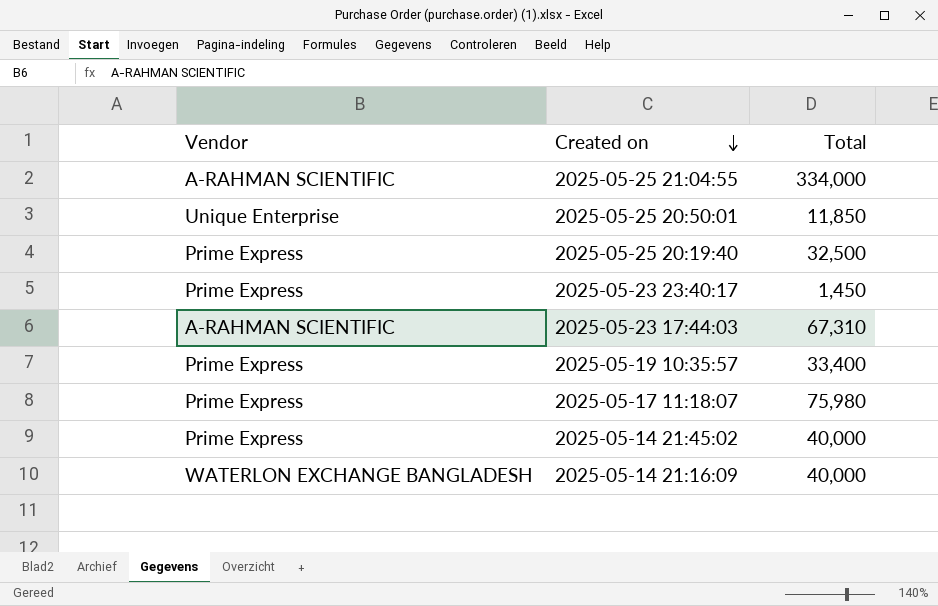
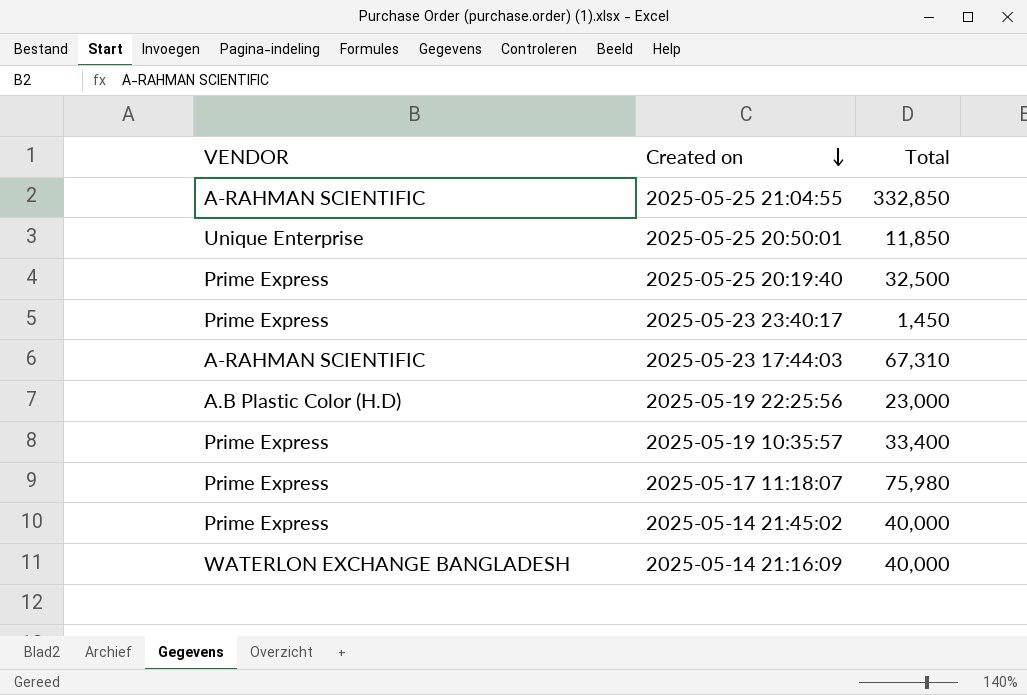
column name: Vendor -> VENDOR
2025-05-25 21:04:55 | Total: 334,000 -> 332,850
row 2025-05-19 22:25:56: none -> A.B Plastic Color (H.D) | 23,000

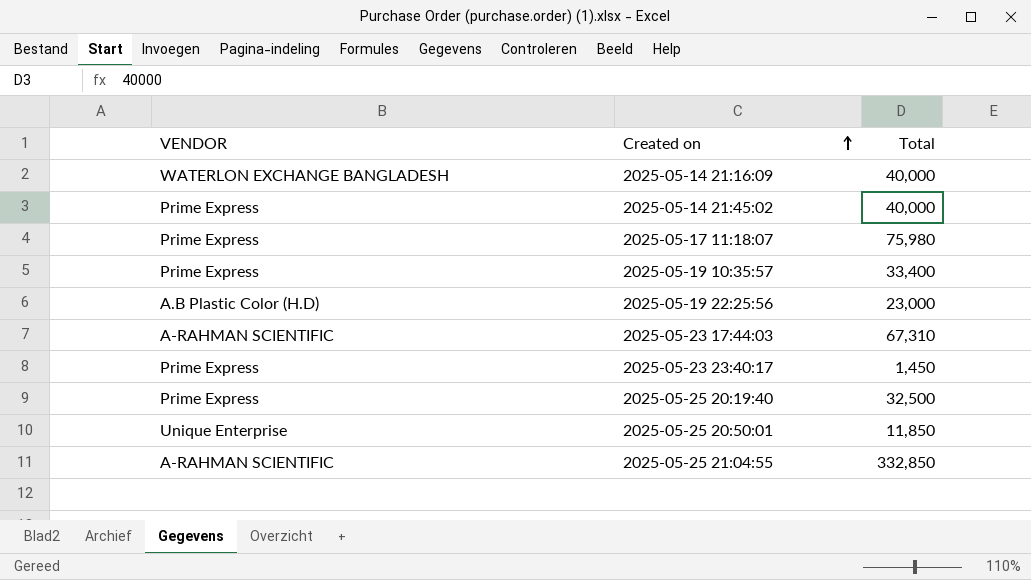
row order: Created on descending -> Created on ascending

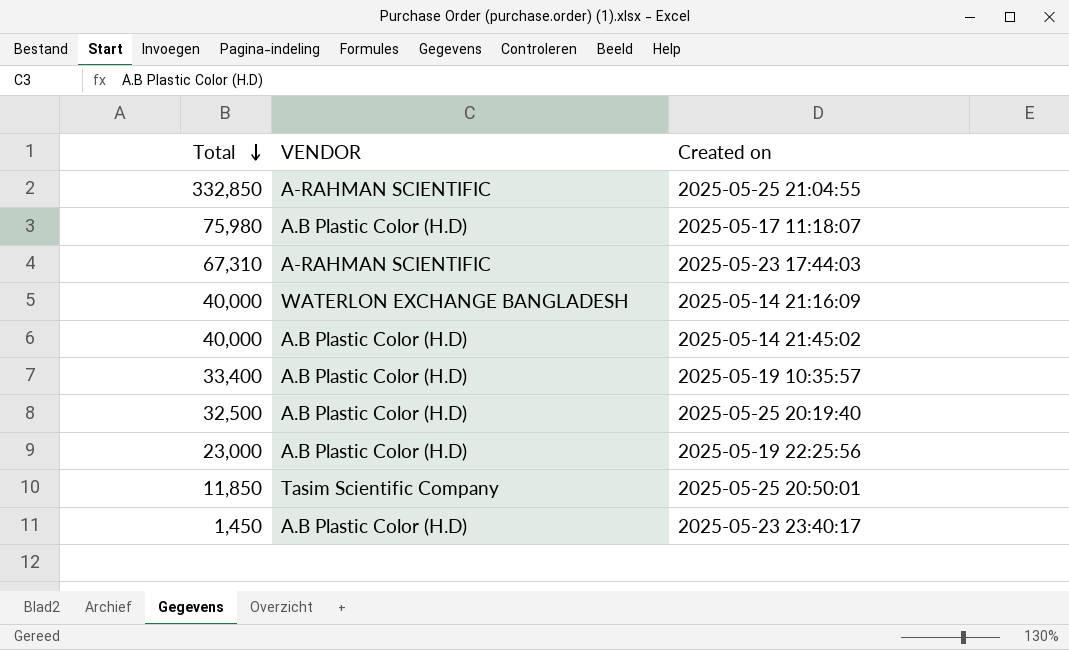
row order: Created on ascending -> Total descending
column Total | position: 3 -> 1
2025-05-17 11:18:07 | VENDOR: Prime Express -> A.B Plastic Color (H.D)
2025-05-14 21:45:02 | VENDOR: Prime Express -> A.B Plastic Color (H.D)
2025-05-19 10:35:57 | VENDOR: Prime Express -> A.B Plastic Color (H.D)
2025-05-25 20:19:40 | VENDOR: Prime Express -> A.B Plastic Color (H.D)
2025-05-25 20:50:01 | VENDOR: Unique Enterprise -> Tasim Scientific Company
2025-05-23 23:40:17 | VENDOR: Prime Express -> A.B Plastic Color (H.D)

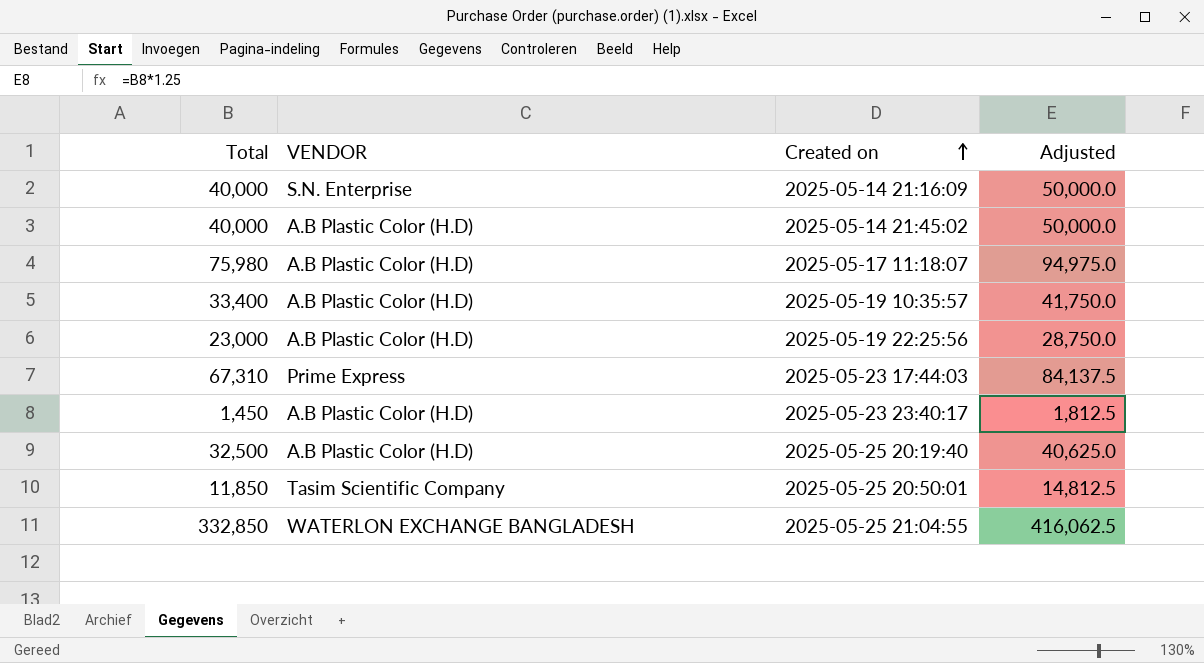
row order: Total descending -> Created on ascending
column Adjusted | formula: none -> [Total] * 1.25
2025-05-14 21:16:09 | VENDOR: WATERLON EXCHANGE BANGLADESH -> S.N. Enterprise
2025-05-23 17:44:03 | VENDOR: A-RAHMAN SCIENTIFIC -> Prime Express
2025-05-25 21:04:55 | VENDOR: A-RAHMAN SCIENTIFIC -> WATERLON EXCHANGE BANGLADESH

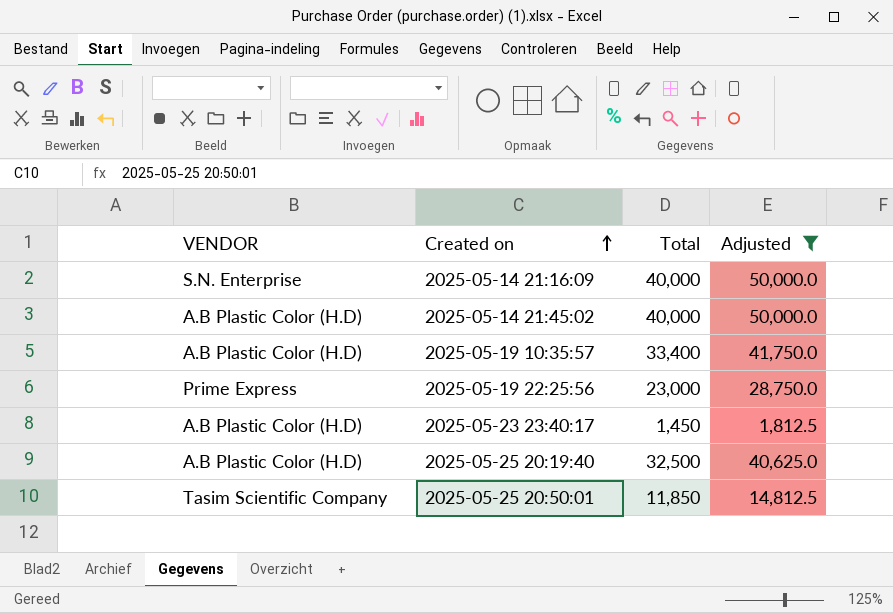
filter: none -> Adjusted <= 50,000.0
column Total | position: 1 -> 3
2025-05-19 22:25:56 | VENDOR: A.B Plastic Color (H.D) -> Prime Express

